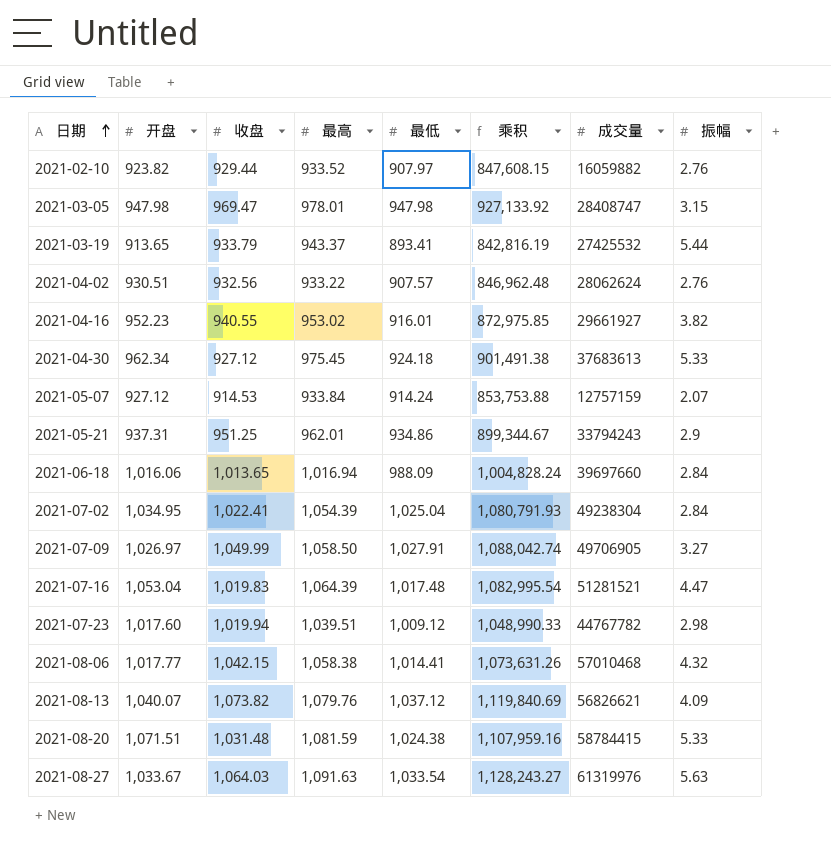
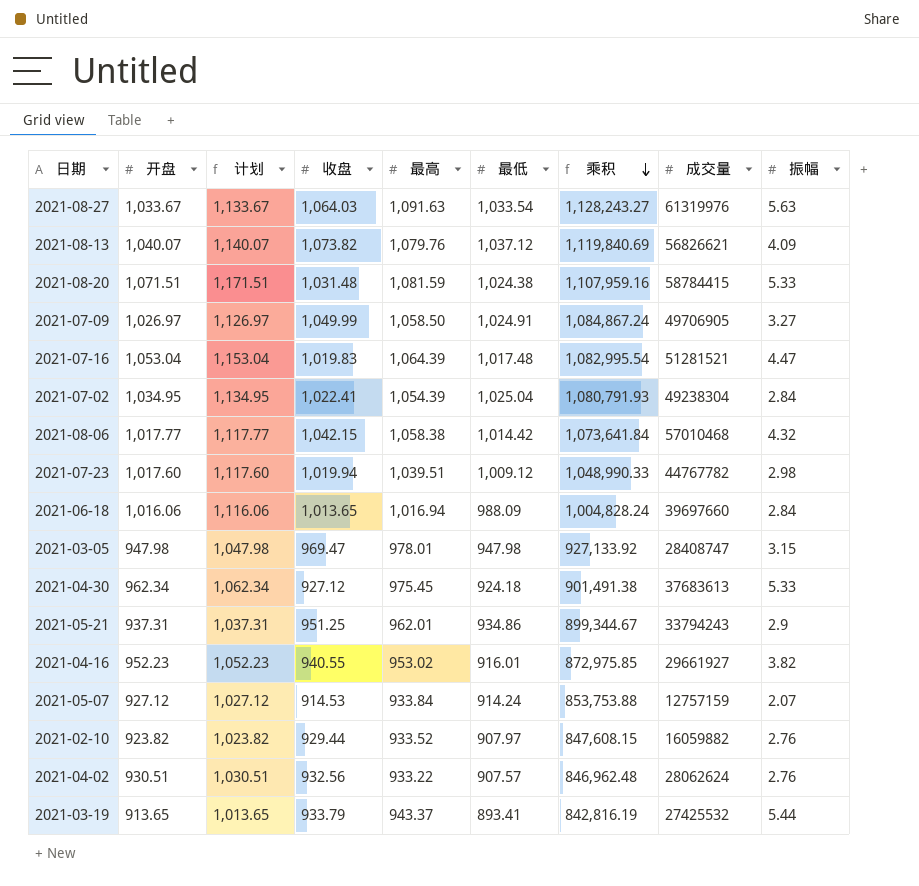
row order: 日期 ascending -> 乘积 descending
column 计划 | formula: none -> [开盘] + 100
2021-07-09 | 最低: 1,027.91 -> 1,024.91
2021-07-09 | 乘积: 1,088,042.74 -> 1,084,867.24
2021-08-06 | 最低: 1,014.41 -> 1,014.42
2021-08-06 | 乘积: 1,073,631.26 -> 1,073,641.84

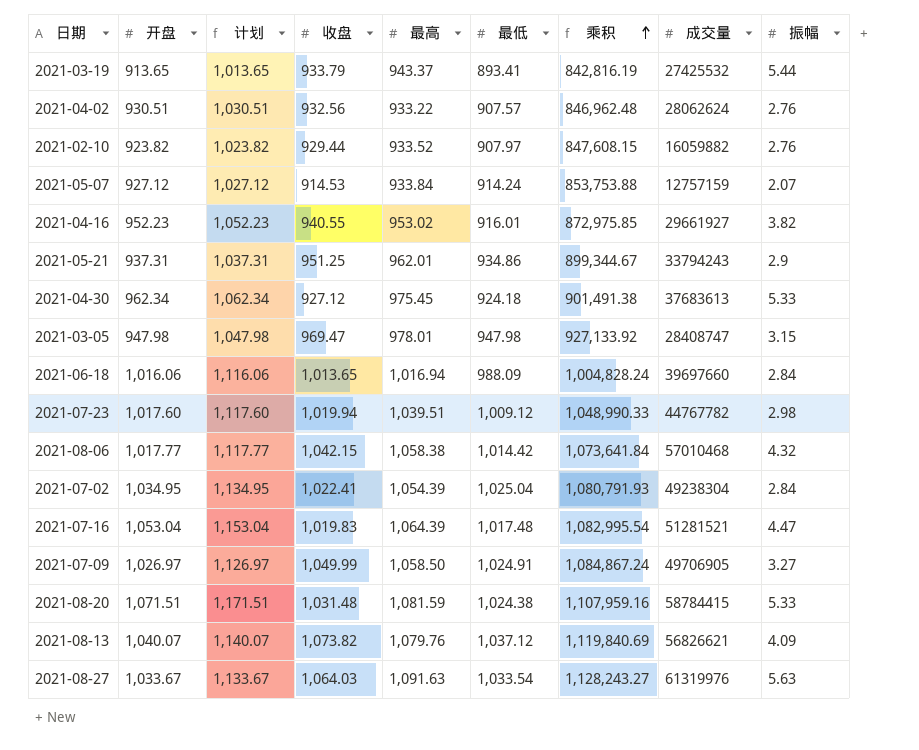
row order: 乘积 descending -> 乘积 ascending

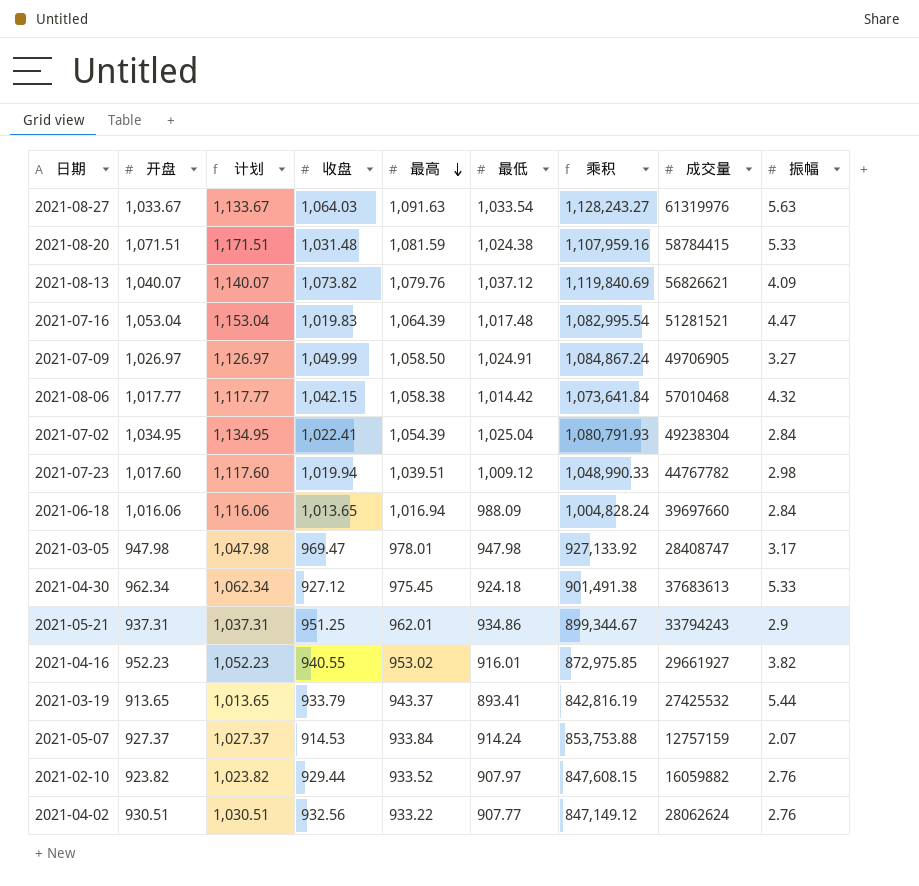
row order: 乘积 ascending -> 最高 descending
2021-03-05 | 振幅: 3.15 -> 3.17
2021-05-07 | 开盘: 927.12 -> 927.37
2021-05-07 | 计划: 1,027.12 -> 1,027.37
2021-04-02 | 最低: 907.57 -> 907.77
2021-04-02 | 乘积: 846,962.48 -> 847,149.12

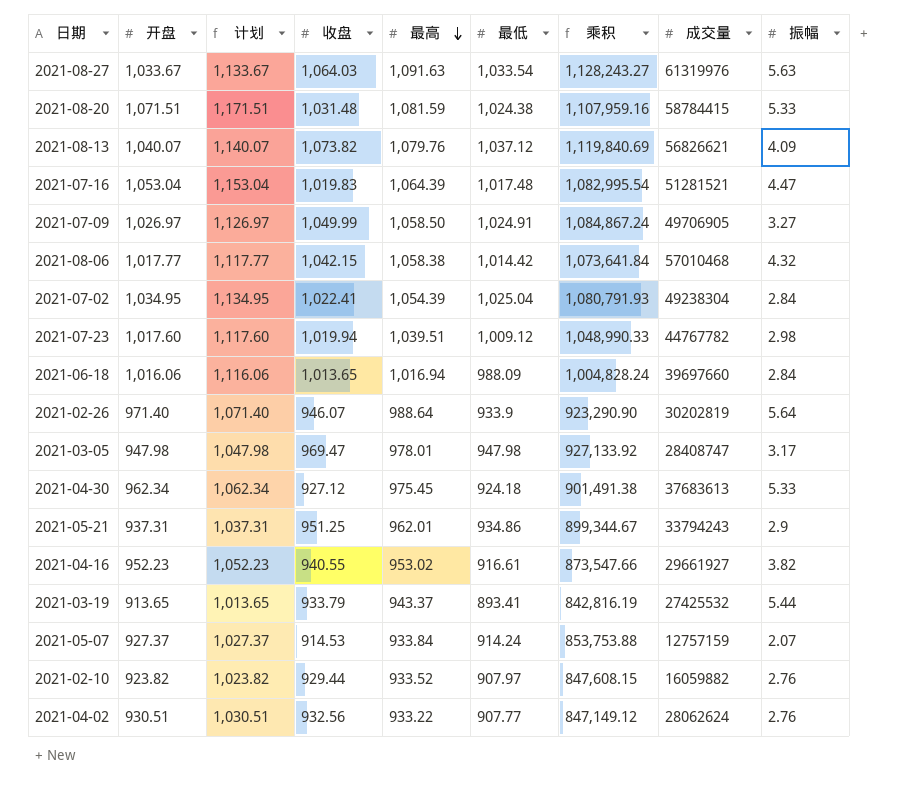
row 2021-02-26: none -> 971.40 | 1,071.40 | 946.07 | 988.64 | 933.9 | 923,290.90 | 30202819 | 5.64
2021-04-16 | 最低: 916.01 -> 916.61
2021-04-16 | 乘积: 872,975.85 -> 873,547.66

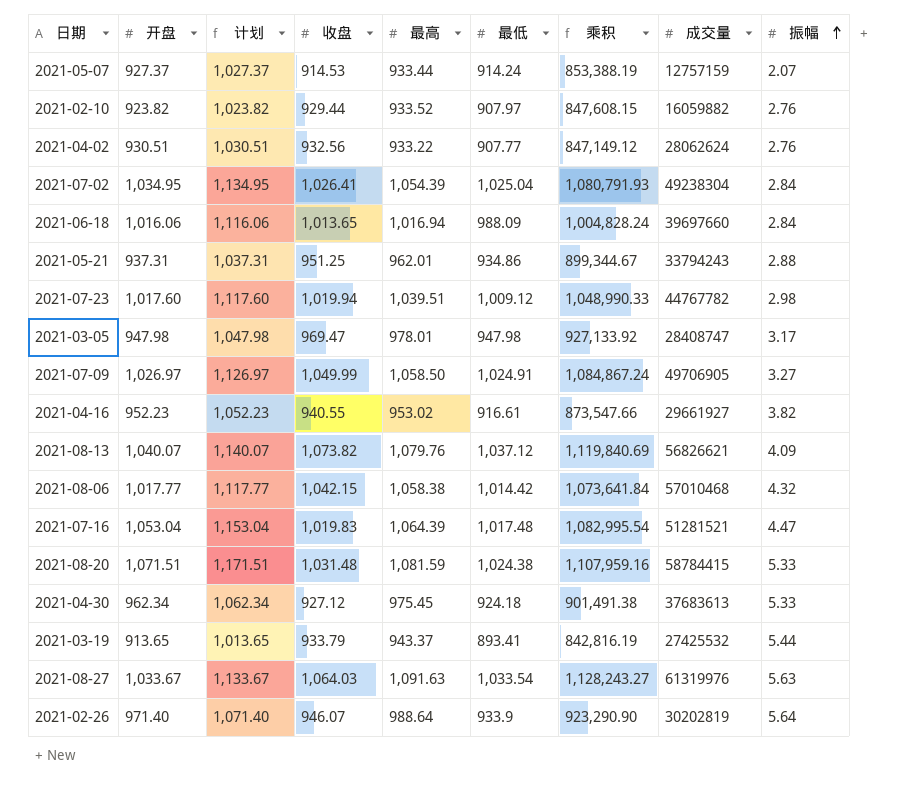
row order: 最高 descending -> 振幅 ascending
2021-05-07 | 最高: 933.84 -> 933.44
2021-05-07 | 乘积: 853,753.88 -> 853,388.19
2021-07-02 | 收盘: 1,022.41 -> 1,026.41
2021-05-21 | 振幅: 2.9 -> 2.88

